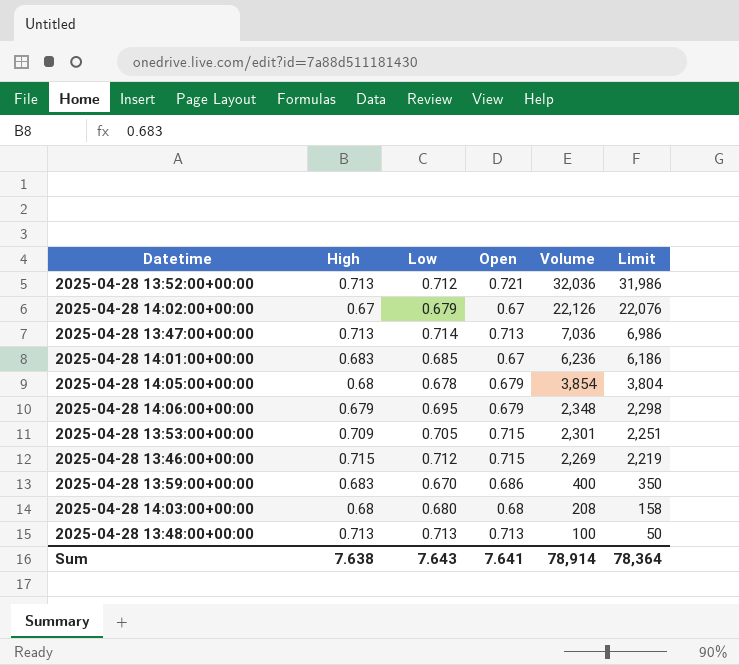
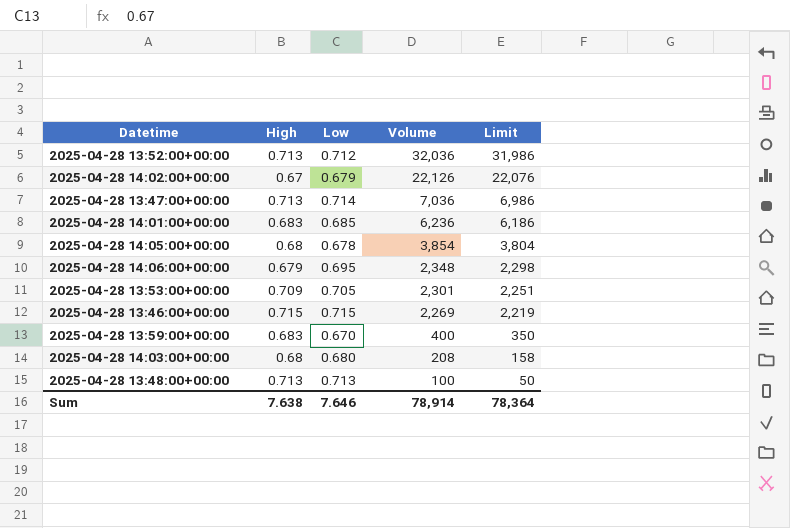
column Open | position: 4 -> none
2025-04-28 13:46:00+00:00 | Low: 0.712 -> 0.715
Sum | Low: 7.643 -> 7.646

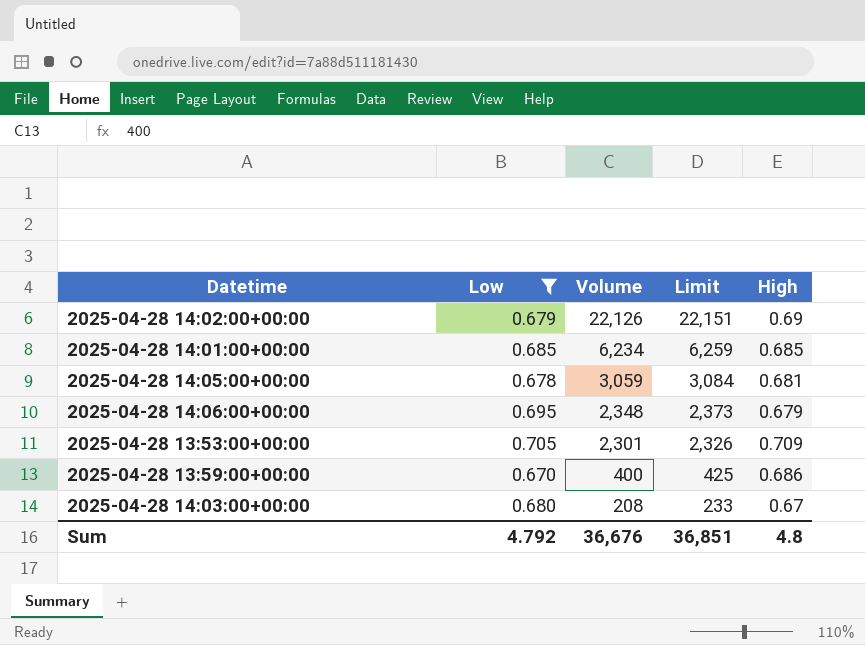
filter: none -> Low <= 0.705
column Limit | formula: [Volume] - 50 -> [Volume] + 25
column High | position: 2 -> 5
2025-04-28 14:02:00+00:00 | High: 0.67 -> 0.69
2025-04-28 14:01:00+00:00 | Volume: 6,236 -> 6,234
2025-04-28 14:01:00+00:00 | High: 0.683 -> 0.685
2025-04-28 14:05:00+00:00 | Volume: 3,854 -> 3,059
2025-04-28 14:05:00+00:00 | High: 0.68 -> 0.681
2025-04-28 13:59:00+00:00 | High: 0.683 -> 0.686
2025-04-28 14:03:00+00:00 | High: 0.68 -> 0.67
Sum | Low: 7.646 -> 4.792
Sum | Volume: 78,914 -> 36,676
Sum | Limit: 78,364 -> 36,851
Sum | High: 7.638 -> 4.8

